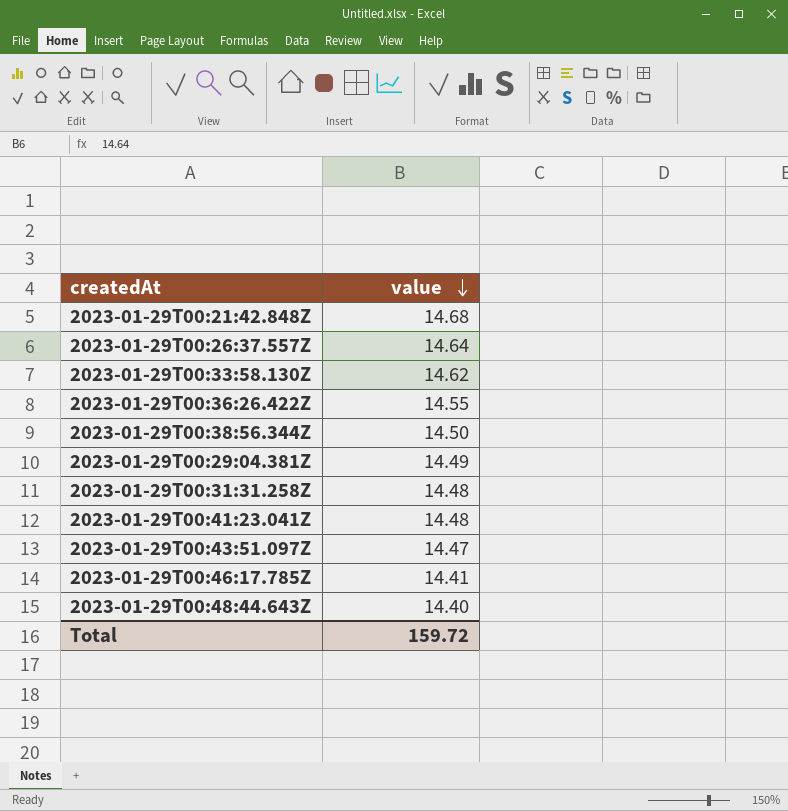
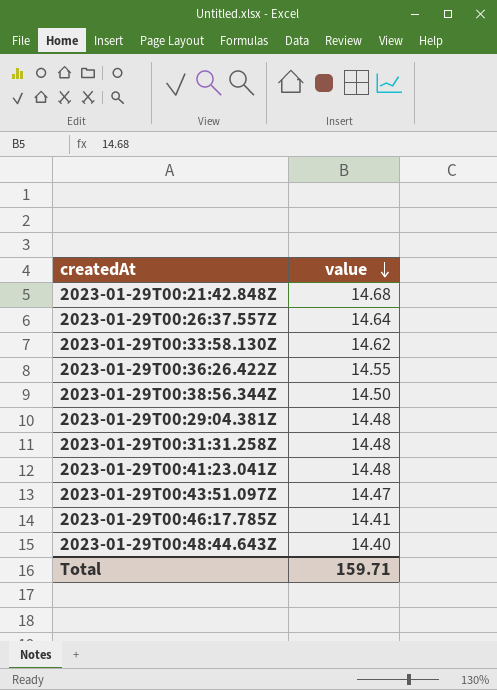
2023-01-29T00:29:04.381Z | value: 14.49 -> 14.48
Total | value: 159.72 -> 159.71

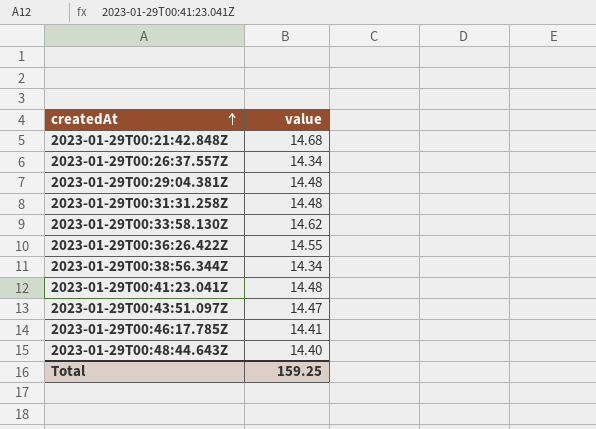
row order: value descending -> createdAt ascending
2023-01-29T00:26:37.557Z | value: 14.64 -> 14.34
2023-01-29T00:38:56.344Z | value: 14.50 -> 14.34
Total | value: 159.71 -> 159.25

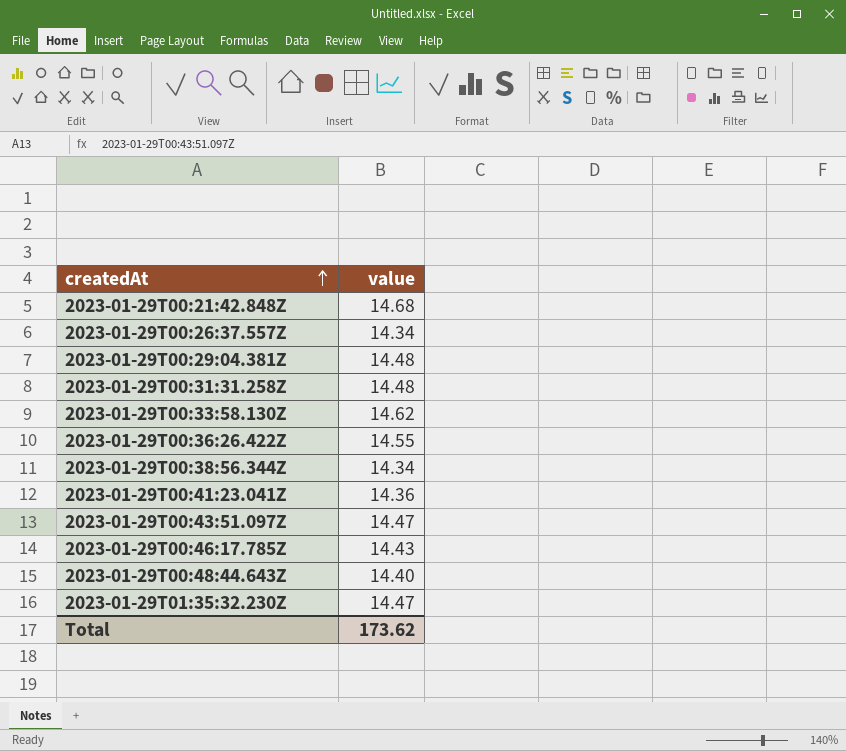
2023-01-29T00:41:23.041Z | value: 14.48 -> 14.36
2023-01-29T00:46:17.785Z | value: 14.41 -> 14.43
row 2023-01-29T01:35:32.230Z: none -> 14.47
Total | value: 159.25 -> 173.62

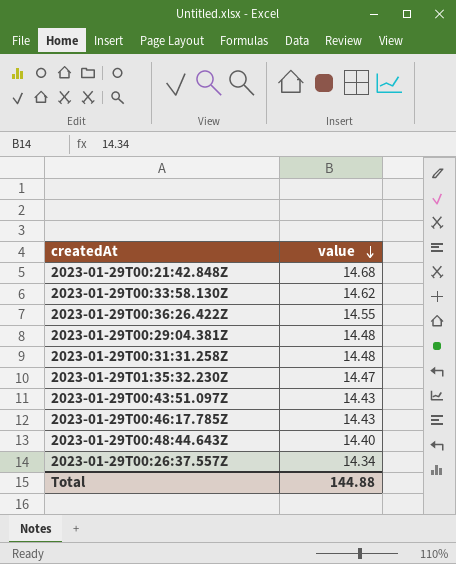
row order: createdAt ascending -> value descending
row 2023-01-29T00:38:56.344Z: 14.34 -> none
row 2023-01-29T00:41:23.041Z: 14.36 -> none
2023-01-29T00:43:51.097Z | value: 14.47 -> 14.43
Total | value: 173.62 -> 144.88

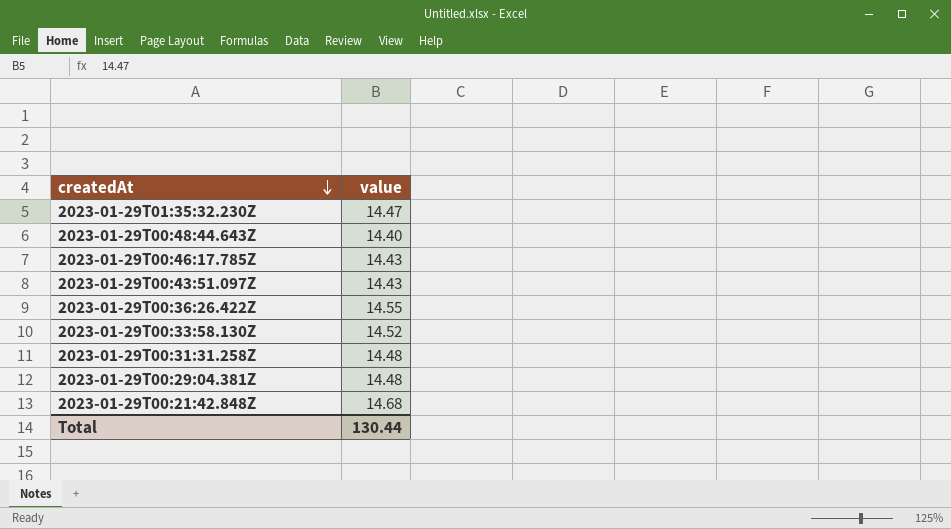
row order: value descending -> createdAt descending
row 2023-01-29T00:26:37.557Z: 14.34 -> none
2023-01-29T00:33:58.130Z | value: 14.62 -> 14.52
Total | value: 144.88 -> 130.44

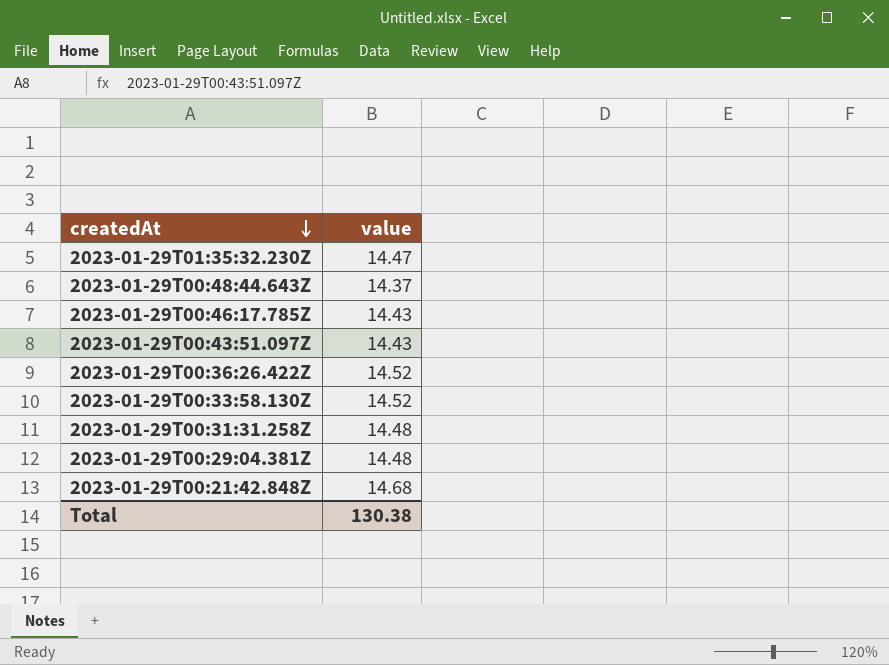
2023-01-29T00:48:44.643Z | value: 14.40 -> 14.37
2023-01-29T00:36:26.422Z | value: 14.55 -> 14.52
Total | value: 130.44 -> 130.38

